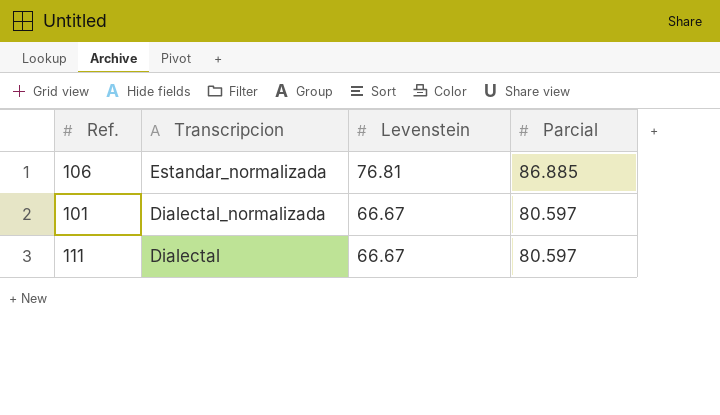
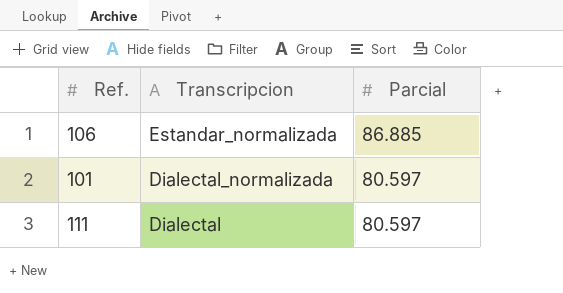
column Levenstein | position: 3 -> none

